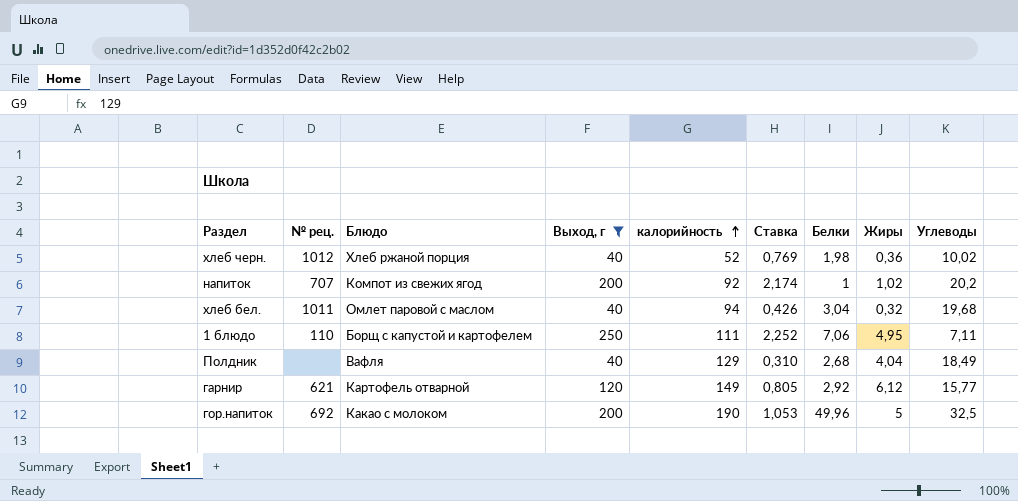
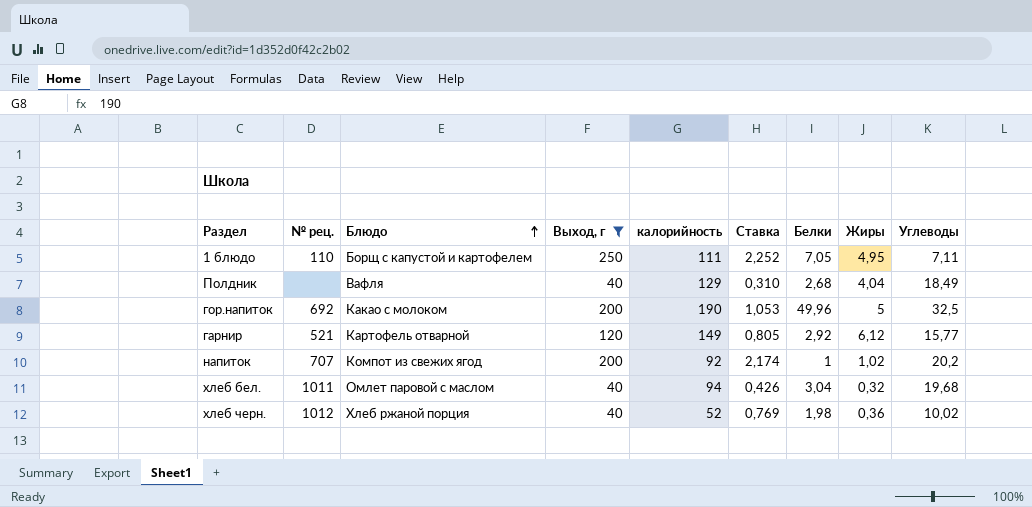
row order: калорийность ascending -> Блюдо ascending
1 блюдо | Белки: 7,06 -> 7,05
гарнир | № рец.: 621 -> 521

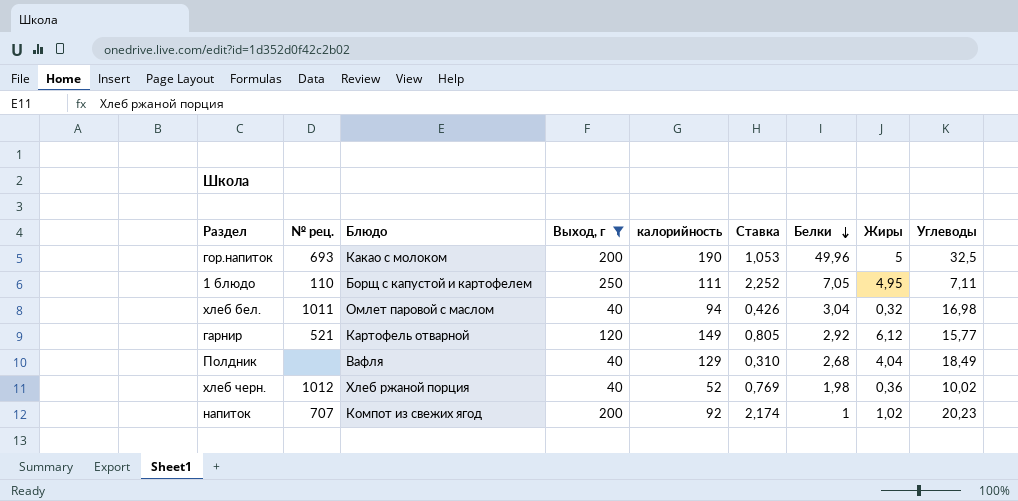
row order: Блюдо ascending -> Белки descending
гор.напиток | № рец.: 692 -> 693
хлеб бел. | Углеводы: 19,68 -> 16,98
напиток | Углеводы: 20,2 -> 20,23

